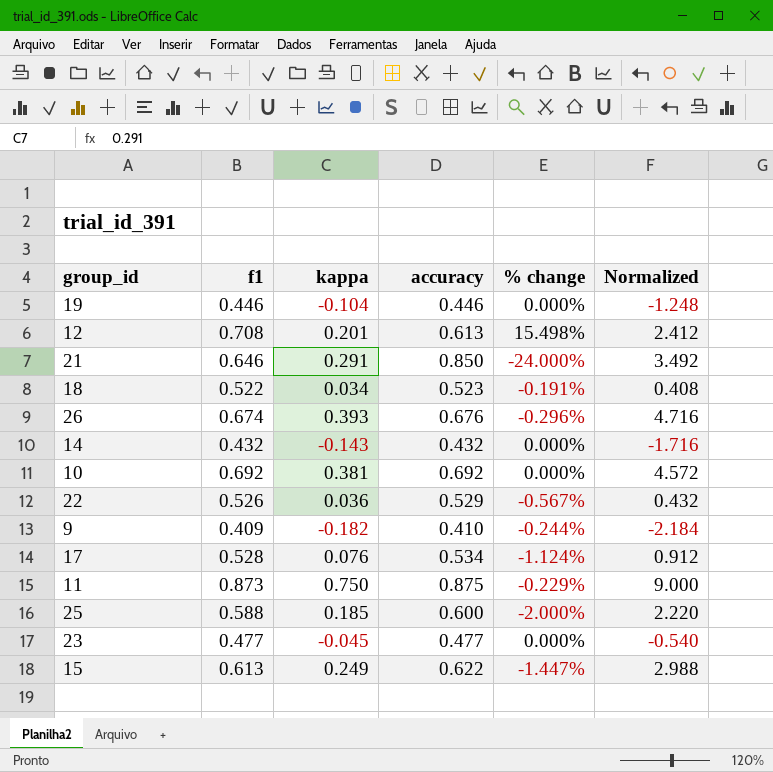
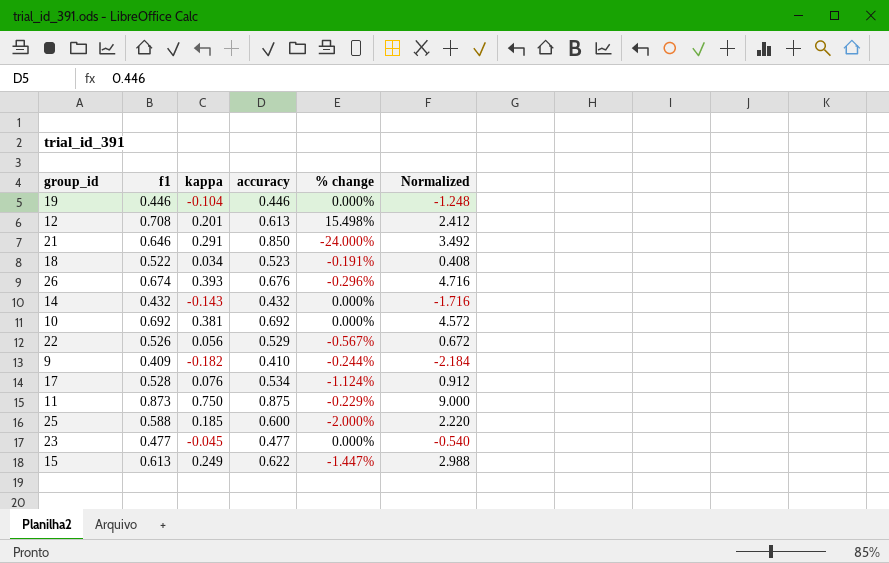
22 | kappa: 0.036 -> 0.056
22 | Normalized: 0.432 -> 0.672

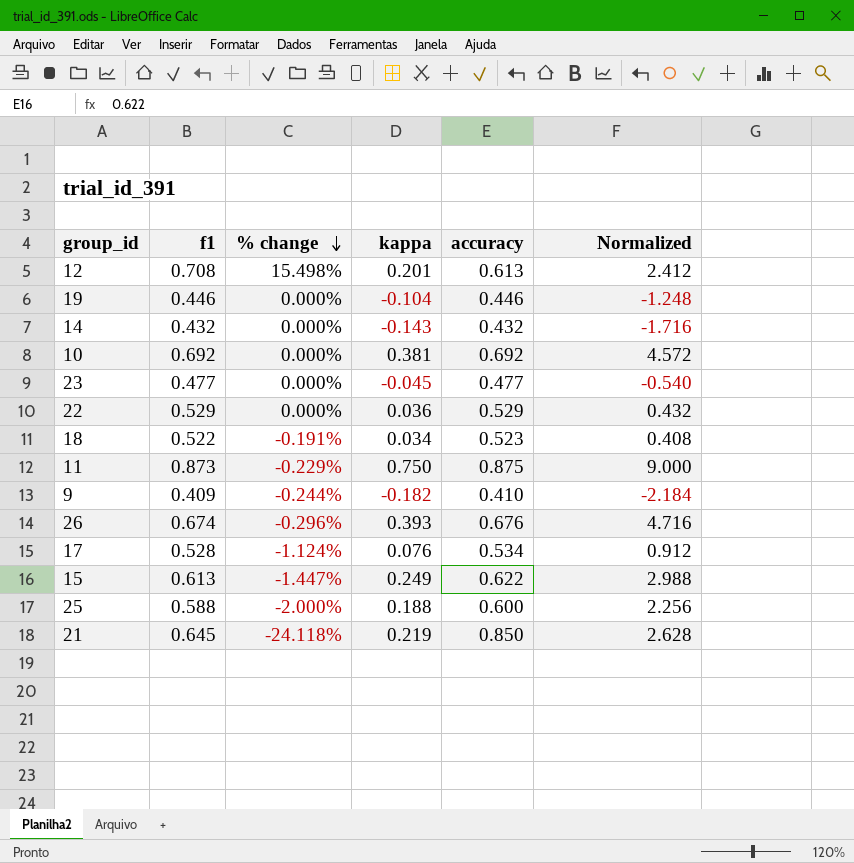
row order: none -> % change descending
column % change | position: 5 -> 3
22 | f1: 0.526 -> 0.529
22 | % change: -0.567% -> 0.000%
22 | kappa: 0.056 -> 0.036
22 | Normalized: 0.672 -> 0.432
25 | kappa: 0.185 -> 0.188
25 | Normalized: 2.220 -> 2.256
21 | f1: 0.646 -> 0.645
21 | % change: -24.000% -> -24.118%
21 | kappa: 0.291 -> 0.219
21 | Normalized: 3.492 -> 2.628

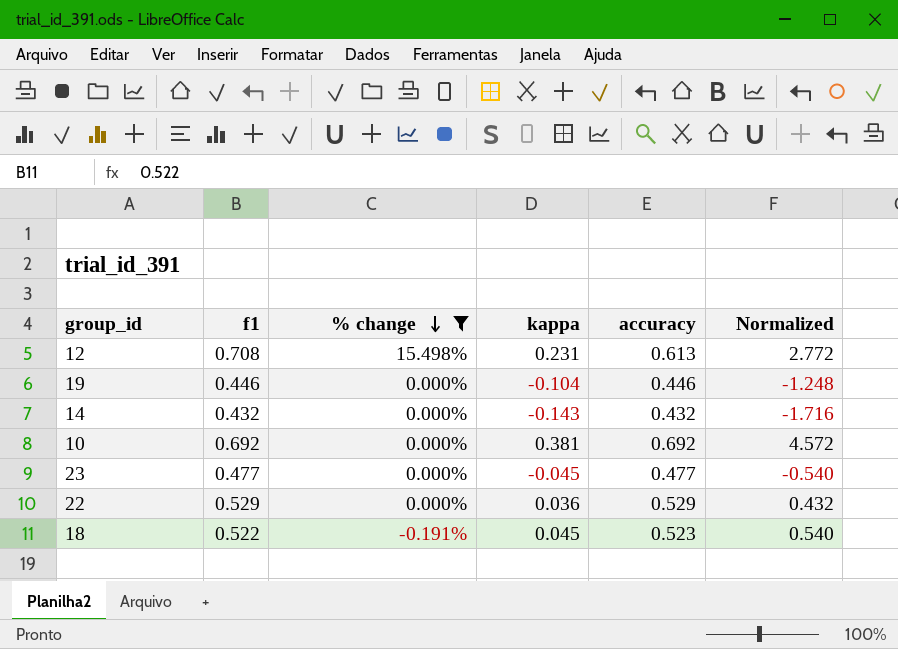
filter: none -> % change >= -0.191%
12 | kappa: 0.201 -> 0.231
12 | Normalized: 2.412 -> 2.772
18 | kappa: 0.034 -> 0.045
18 | Normalized: 0.408 -> 0.540

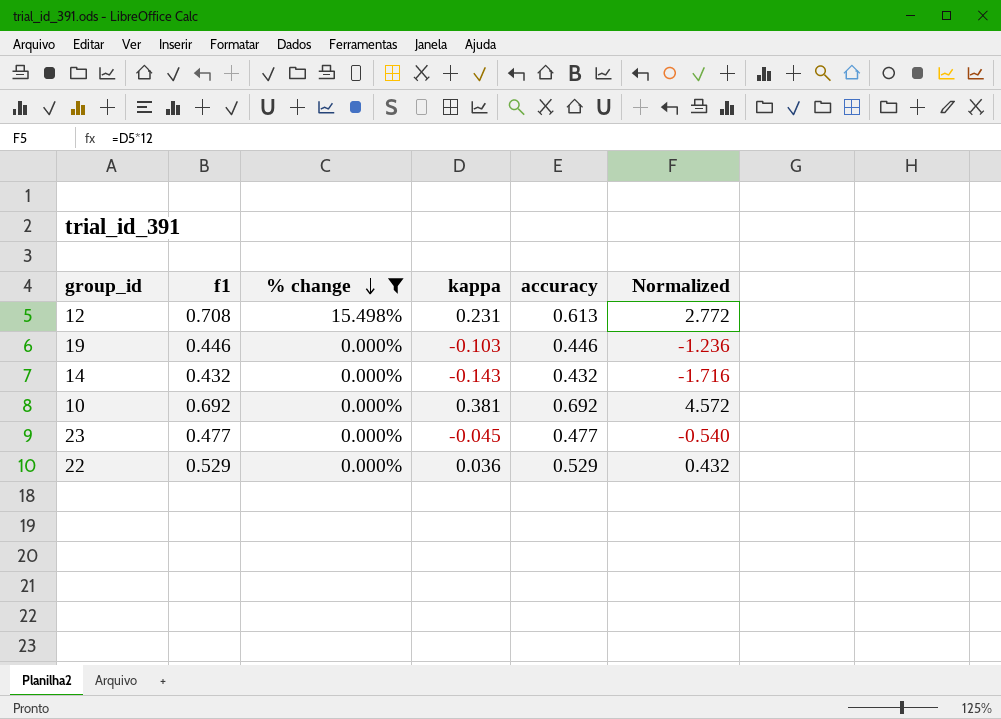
row 18: 0.522 | -0.191% | 0.045 | 0.523 | 0.540 -> none
19 | kappa: -0.104 -> -0.103
19 | Normalized: -1.248 -> -1.236

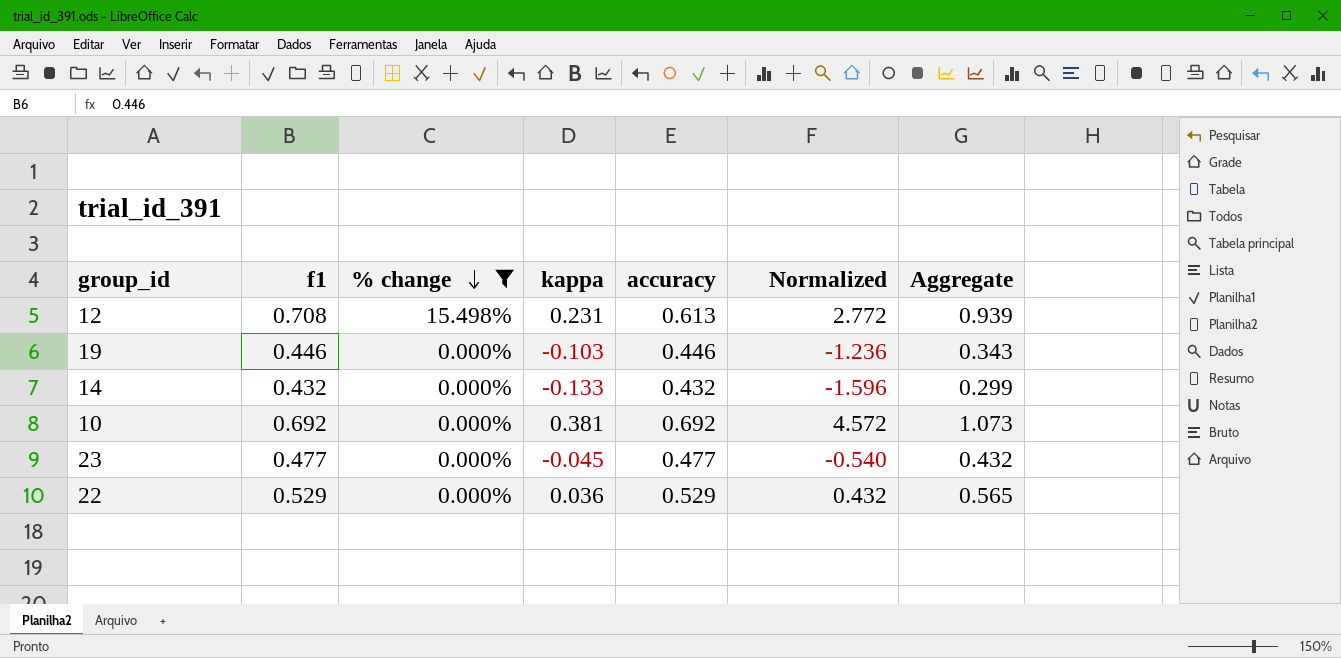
column Aggregate | formula: none -> [f1] + [kappa]
14 | kappa: -0.143 -> -0.133
14 | Normalized: -1.716 -> -1.596

